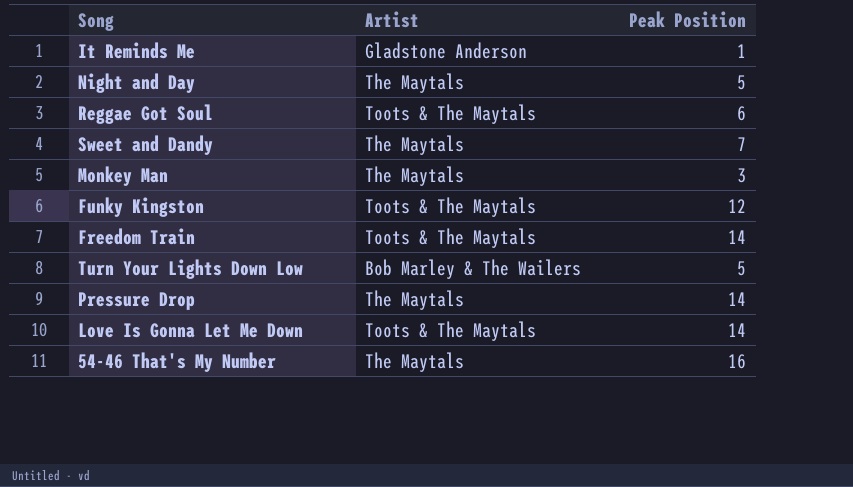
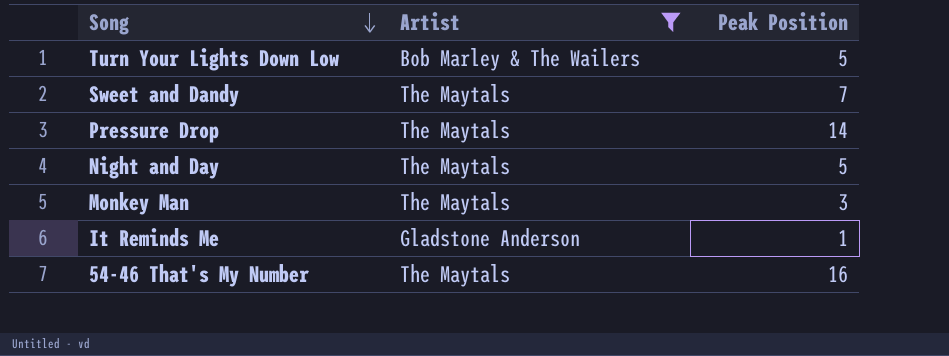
filter: none -> Artist != Toots & The Maytals
row order: none -> Song descending

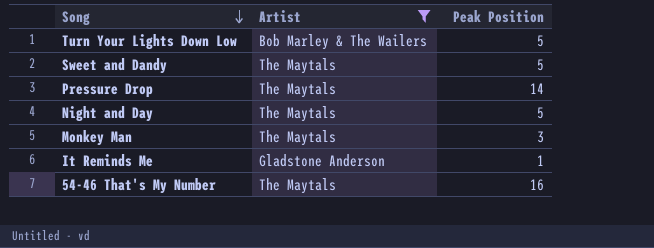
Sweet and Dandy | Peak Position: 7 -> 5

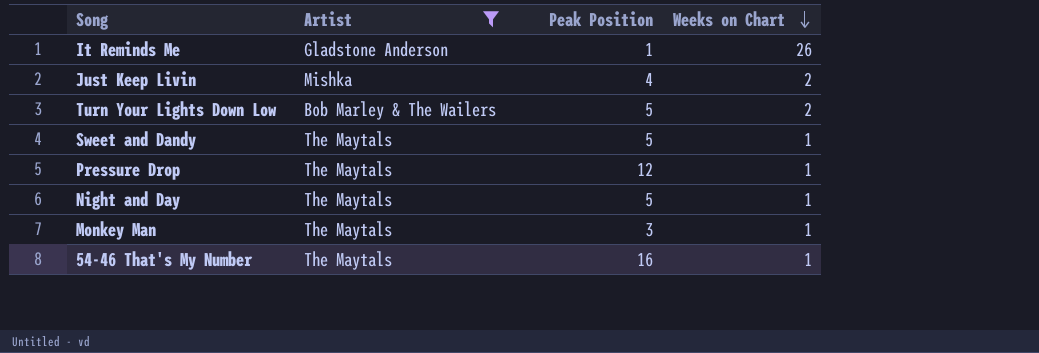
row order: Song descending -> Weeks on Chart descending
column Weeks on Chart | position: none -> 4
row Just Keep Livin: none -> Mishka | 4 | 2
Pressure Drop | Peak Position: 14 -> 12

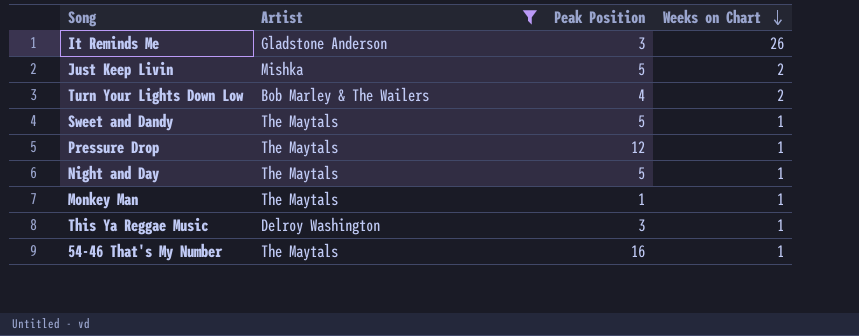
It Reminds Me | Peak Position: 1 -> 3
Just Keep Livin | Peak Position: 4 -> 5
Turn Your Lights Down Low | Peak Position: 5 -> 4
Monkey Man | Peak Position: 3 -> 1
row This Ya Reggae Music: none -> Delroy Washington | 3 | 1

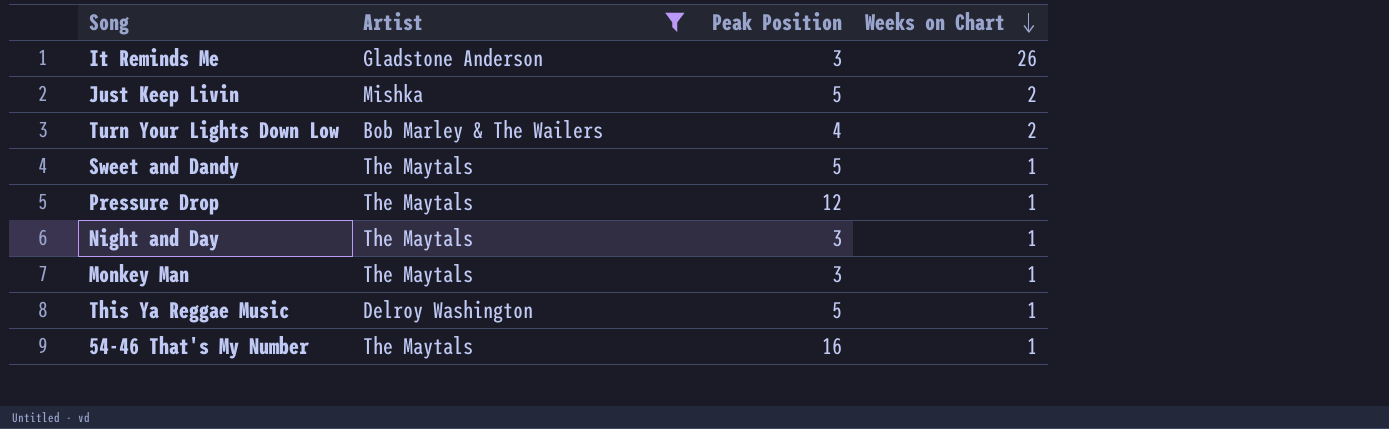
Night and Day | Peak Position: 5 -> 3
Monkey Man | Peak Position: 1 -> 3
This Ya Reggae Music | Peak Position: 3 -> 5

